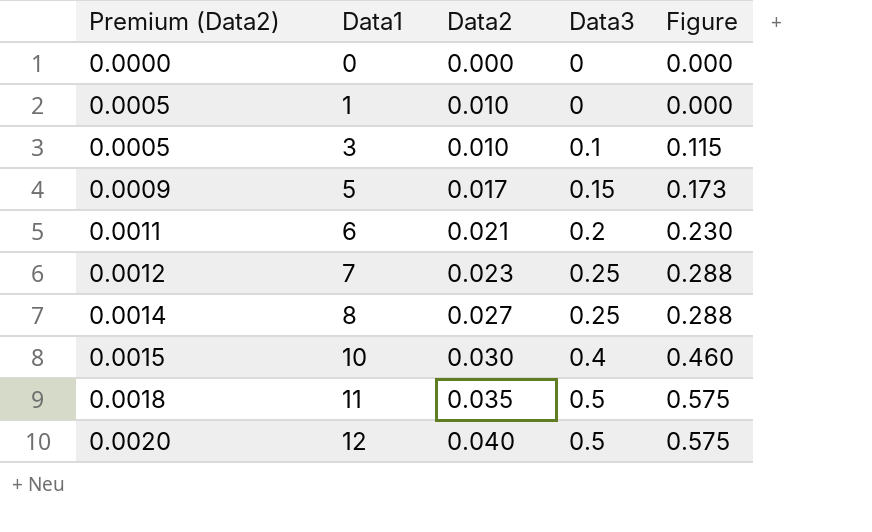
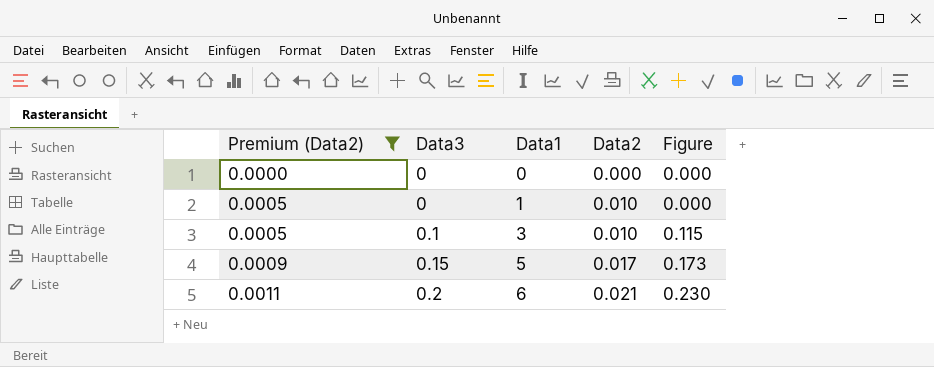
filter: none -> Premium (Data2) <= 0.0011
column Data3 | position: 4 -> 2

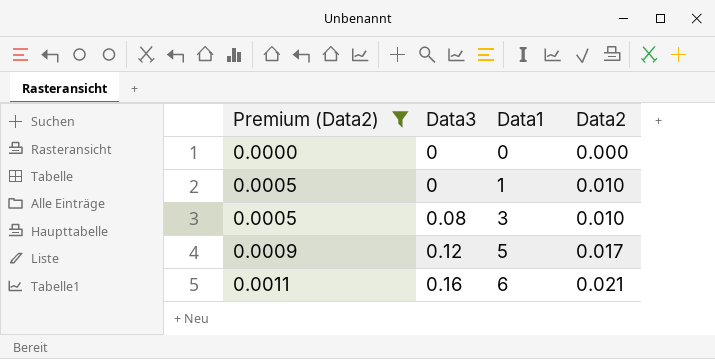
column Figure | formula: [Data3] * 1.15 -> none
3 | Data3: 0.1 -> 0.08
5 | Data3: 0.15 -> 0.12
6 | Data3: 0.2 -> 0.16

